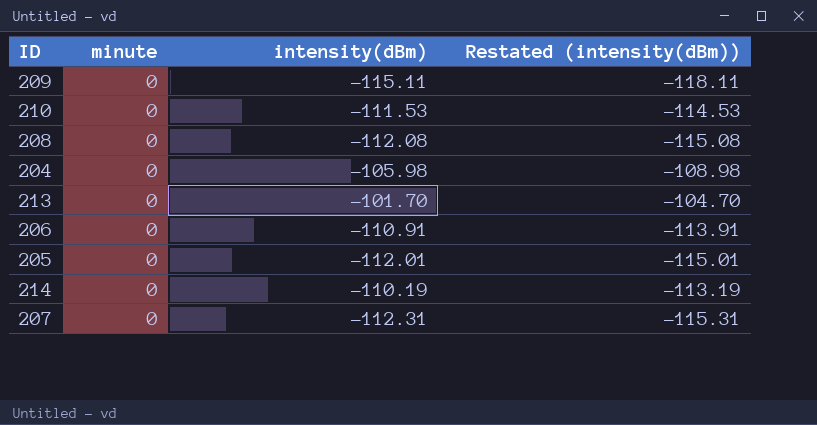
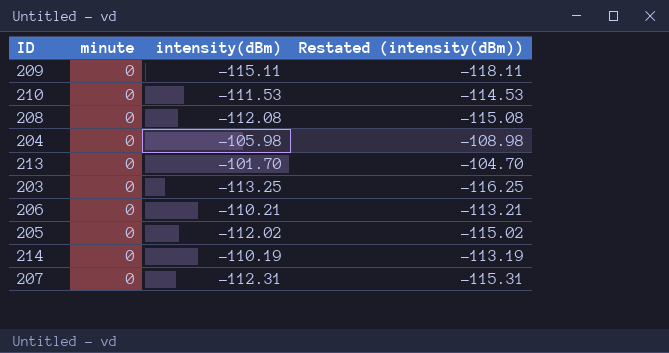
row 203: none -> 0 | -113.25 | -116.25
206 | intensity(dBm): -110.91 -> -110.21
206 | Restated (intensity(dBm)): -113.91 -> -113.21
205 | intensity(dBm): -112.01 -> -112.02
205 | Restated (intensity(dBm)): -115.01 -> -115.02

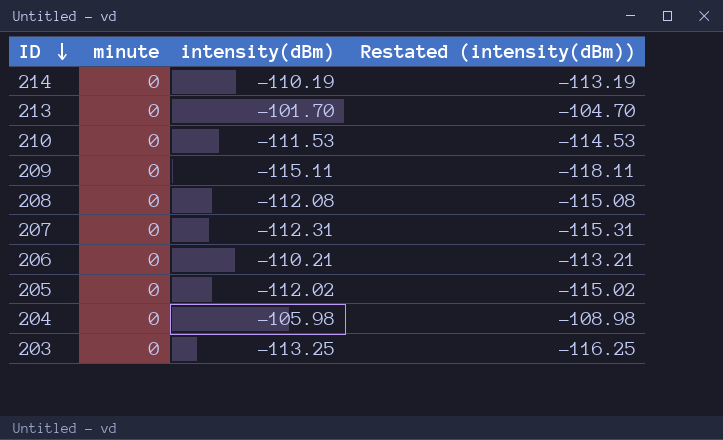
row order: none -> ID descending

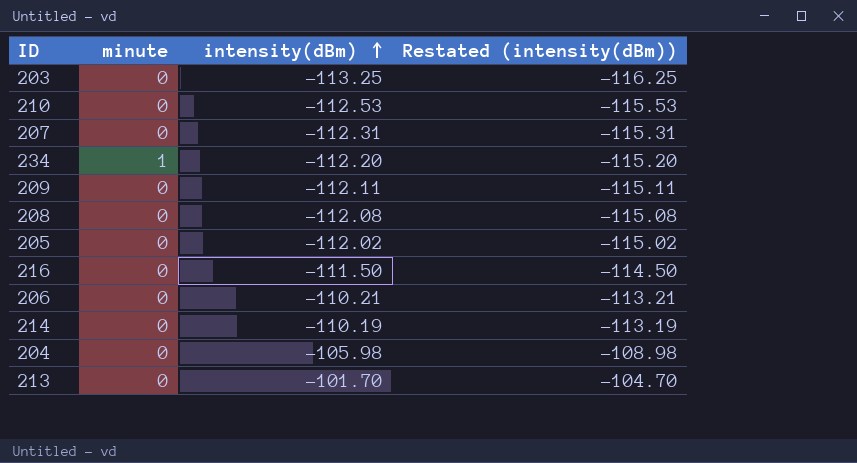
row order: ID descending -> intensity(dBm) ascending
210 | intensity(dBm): -111.53 -> -112.53
210 | Restated (intensity(dBm)): -114.53 -> -115.53
row 234: none -> 1 | -112.20 | -115.20
209 | intensity(dBm): -115.11 -> -112.11
209 | Restated (intensity(dBm)): -118.11 -> -115.11
row 216: none -> 0 | -111.50 | -114.50

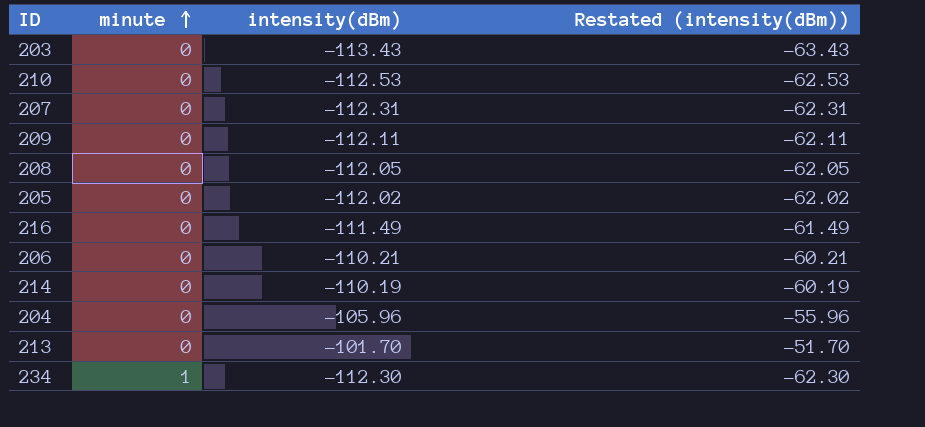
row order: intensity(dBm) ascending -> minute ascending
column Restated (intensity(dBm)) | formula: [intensity(dBm)] - 3 -> [intensity(dBm)] + 50
203 | intensity(dBm): -113.25 -> -113.43
208 | intensity(dBm): -112.08 -> -112.05
216 | intensity(dBm): -111.50 -> -111.49
204 | intensity(dBm): -105.98 -> -105.96
234 | intensity(dBm): -112.20 -> -112.30

